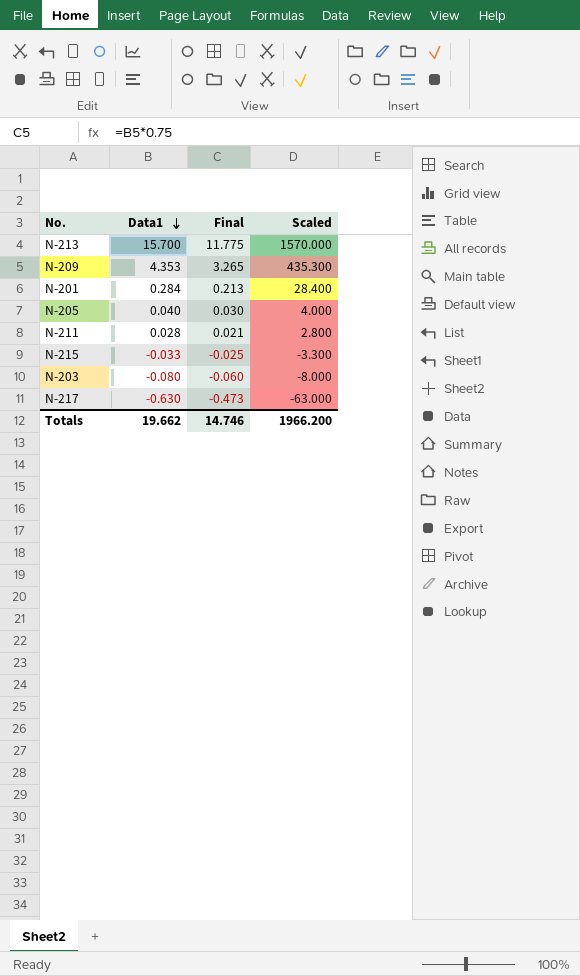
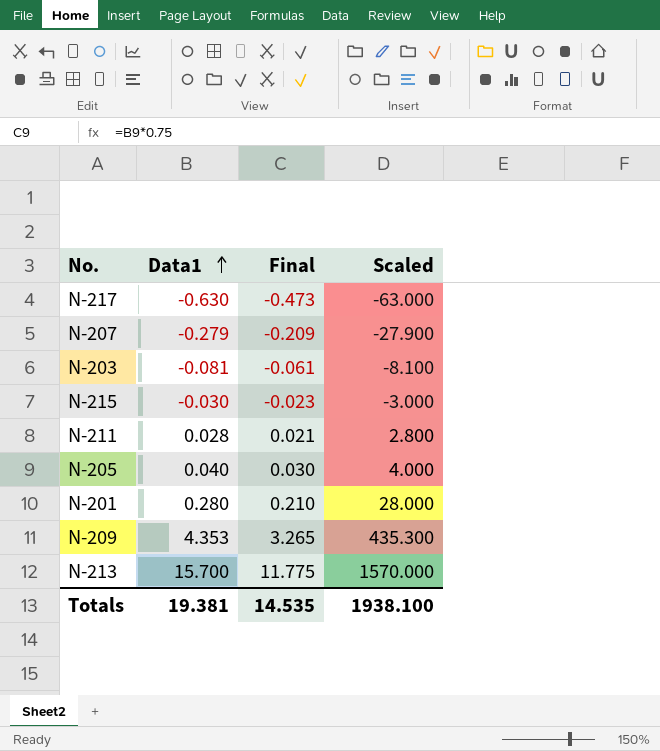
row order: Data1 descending -> Data1 ascending
row N-207: none -> -0.279 | -0.209 | -27.900
N-203 | Data1: -0.080 -> -0.081
N-203 | Final: -0.060 -> -0.061
N-203 | Scaled: -8.000 -> -8.100
N-215 | Data1: -0.033 -> -0.030
N-215 | Final: -0.025 -> -0.023
N-215 | Scaled: -3.300 -> -3.000
N-201 | Data1: 0.284 -> 0.280
N-201 | Final: 0.213 -> 0.210
N-201 | Scaled: 28.400 -> 28.000
Totals | Data1: 19.662 -> 19.381
Totals | Final: 14.746 -> 14.535
Totals | Scaled: 1966.200 -> 1938.100

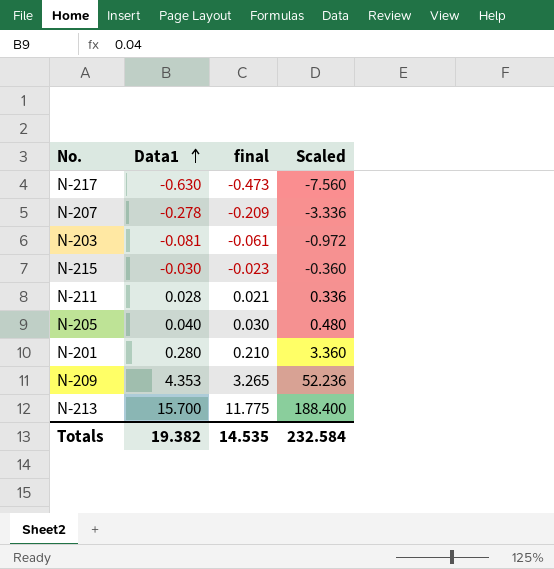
column name: Final -> final
column Scaled | formula: [Data1] * 100 -> [Data1] * 12
N-207 | Data1: -0.279 -> -0.278
Totals | Data1: 19.381 -> 19.382
Totals | Scaled: 1938.100 -> 232.584

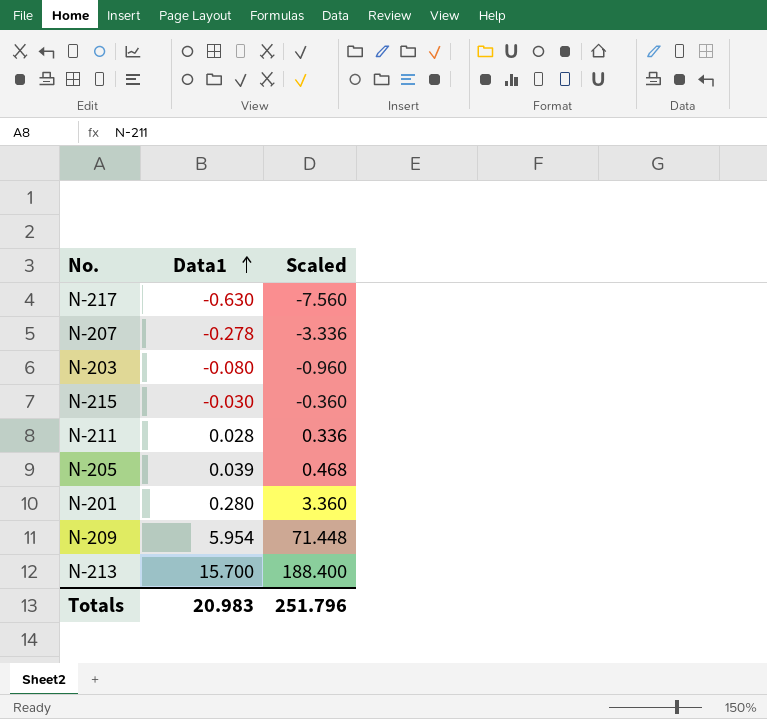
column final | formula: [Data1] * 0.75 -> none
N-203 | Data1: -0.081 -> -0.080
N-203 | Scaled: -0.972 -> -0.960
N-205 | Data1: 0.040 -> 0.039
N-205 | Scaled: 0.480 -> 0.468
N-209 | Data1: 4.353 -> 5.954
N-209 | Scaled: 52.236 -> 71.448
Totals | Data1: 19.382 -> 20.983
Totals | Scaled: 232.584 -> 251.796

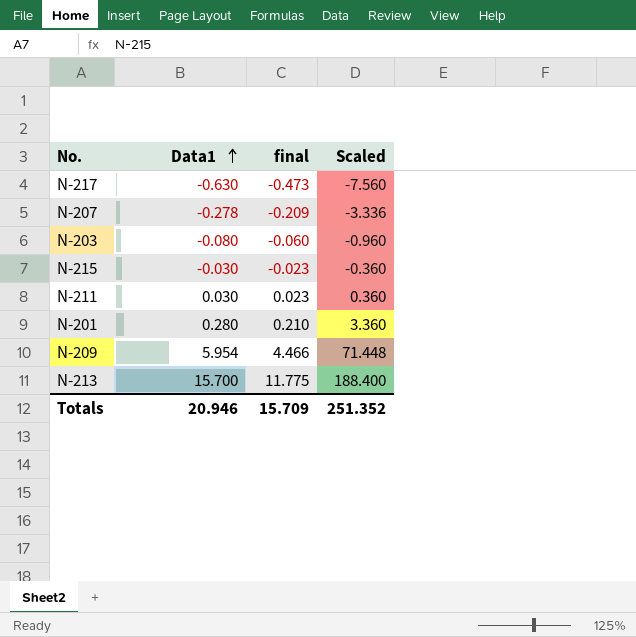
column final | formula: none -> [Data1] * 0.75
row N-205: 0.039 | 0.468 -> none
N-211 | Data1: 0.028 -> 0.030
N-211 | Scaled: 0.336 -> 0.360
Totals | Data1: 20.983 -> 20.946
Totals | Scaled: 251.796 -> 251.352

